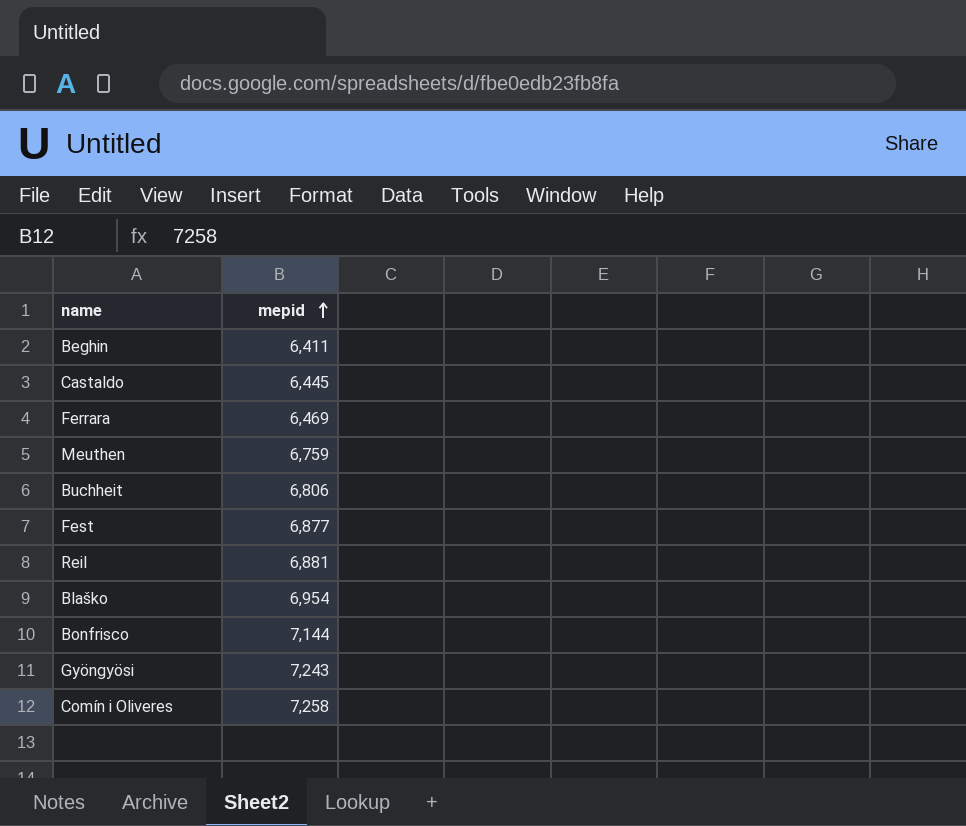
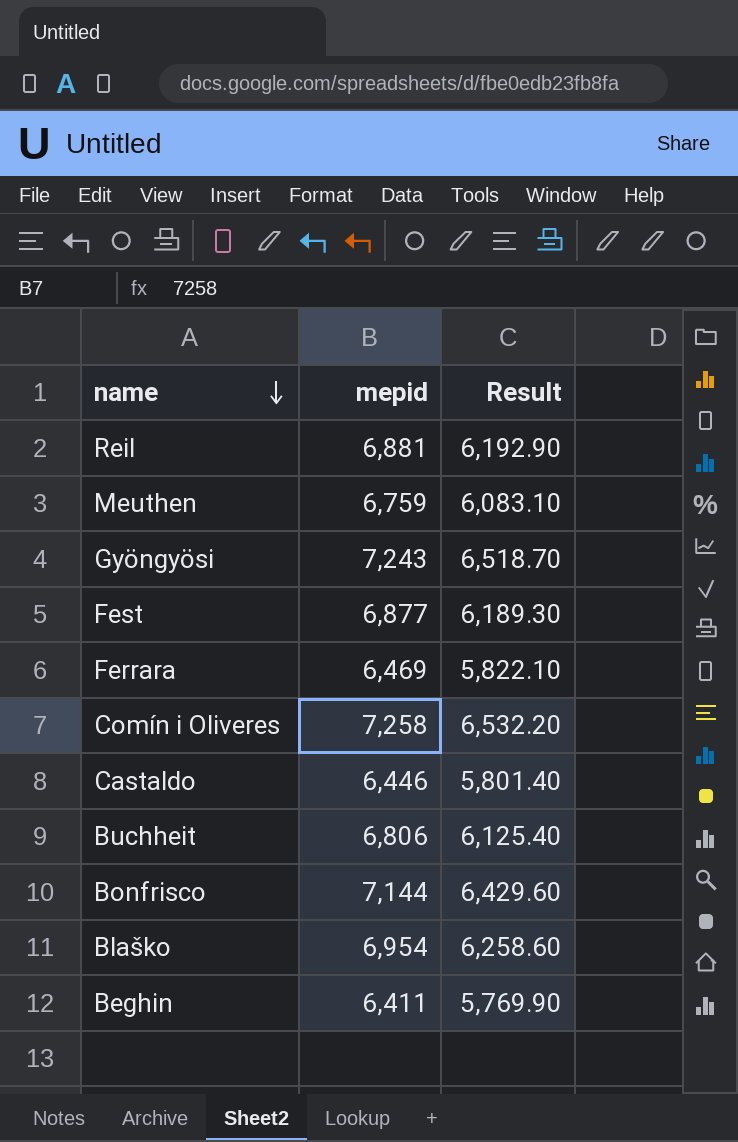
row order: mepid ascending -> name descending
column Result | formula: none -> [mepid] * 0.9
Castaldo | mepid: 6,445 -> 6,446

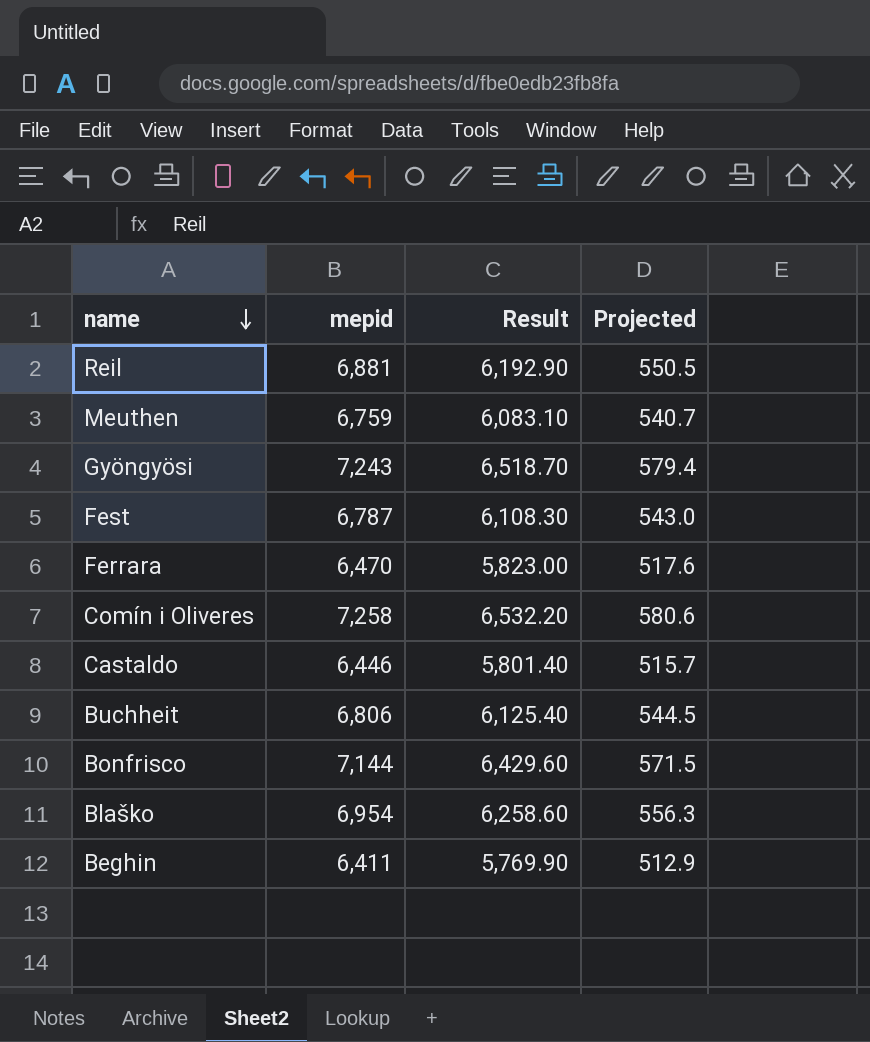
column Projected | formula: none -> [mepid] * 0.08
Fest | mepid: 6,877 -> 6,787
Fest | Result: 6,189.30 -> 6,108.30
Ferrara | mepid: 6,469 -> 6,470
Ferrara | Result: 5,822.10 -> 5,823.00

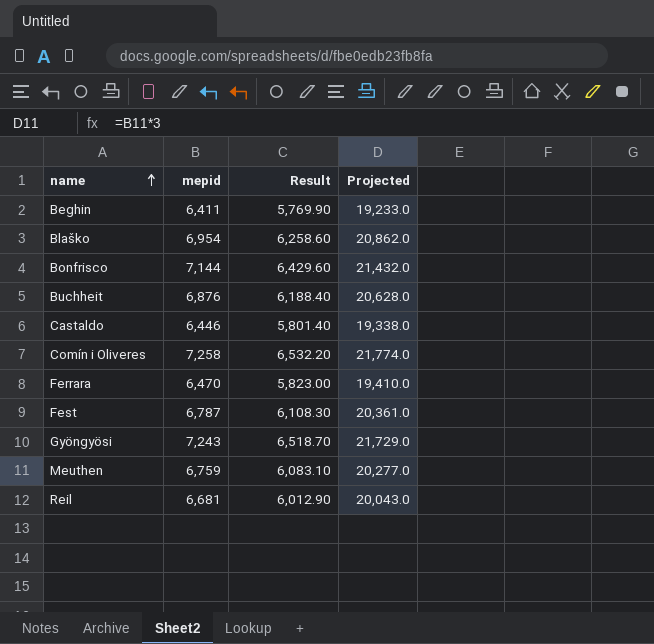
row order: name descending -> name ascending
column Projected | formula: [mepid] * 0.08 -> [mepid] * 3
Buchheit | mepid: 6,806 -> 6,876
Buchheit | Result: 6,125.40 -> 6,188.40
Reil | mepid: 6,881 -> 6,681
Reil | Result: 6,192.90 -> 6,012.90

